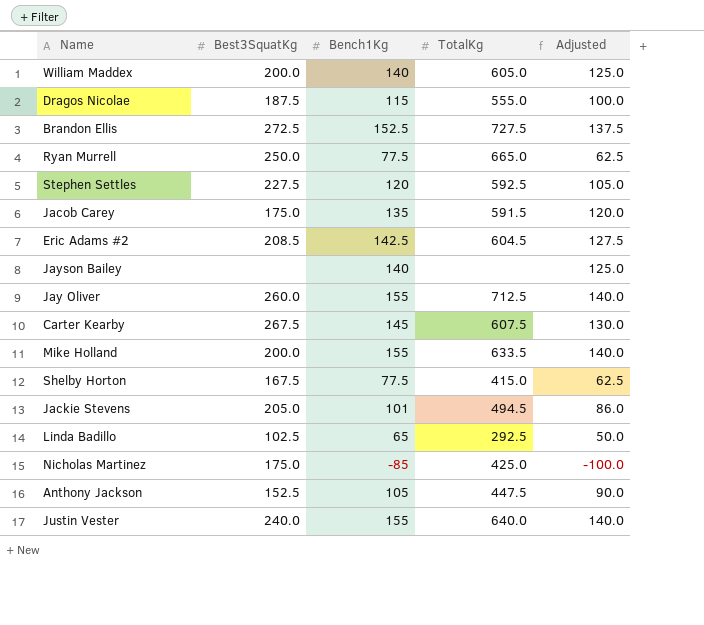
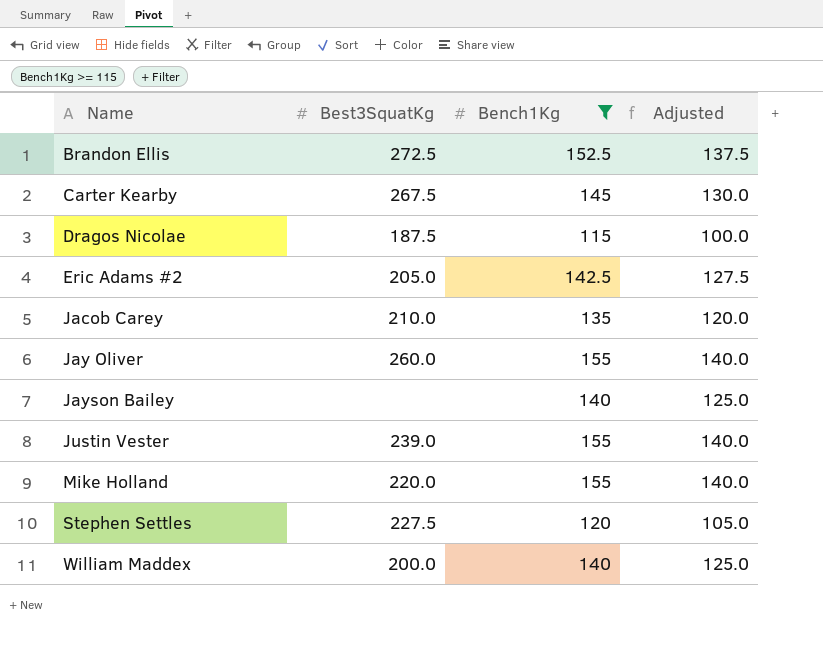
filter: none -> Bench1Kg >= 115
row order: none -> Name ascending
column TotalKg | position: 4 -> none
Eric Adams #2 | Best3SquatKg: 208.5 -> 205.0
Jacob Carey | Best3SquatKg: 175.0 -> 210.0
Justin Vester | Best3SquatKg: 240.0 -> 239.0
Mike Holland | Best3SquatKg: 200.0 -> 220.0

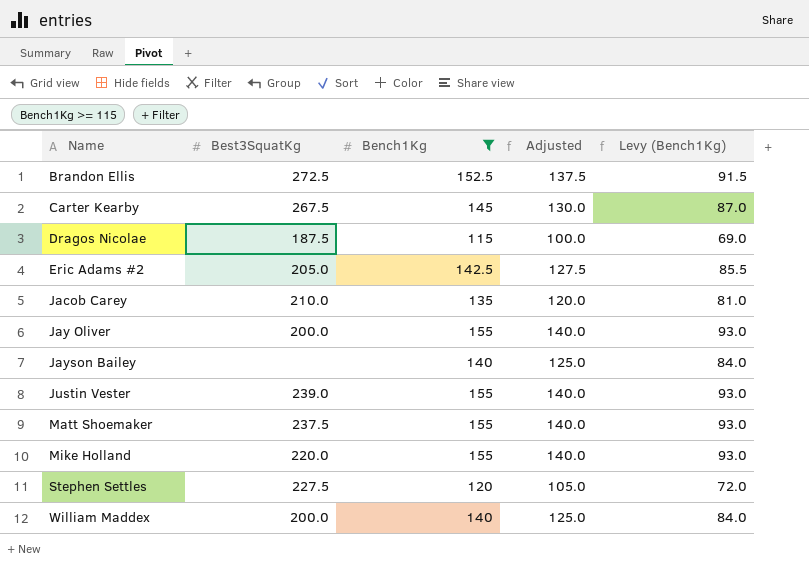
column Levy (Bench1Kg) | formula: none -> [Bench1Kg] * 0.6
Jay Oliver | Best3SquatKg: 260.0 -> 200.0
row Matt Shoemaker: none -> 237.5 | 155 | 140.0 | 93.0

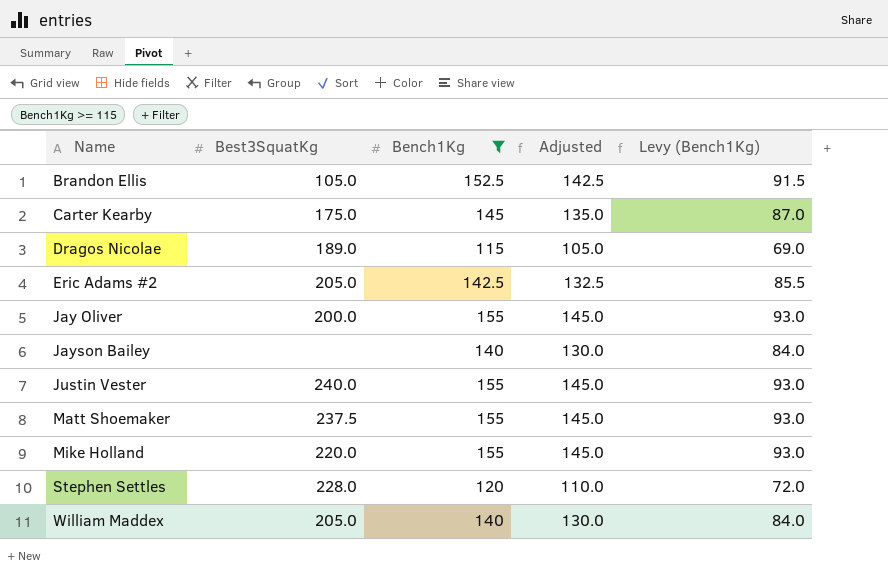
column Adjusted | formula: [Bench1Kg] - 15 -> [Bench1Kg] - 10
row Jacob Carey: 210.0 | 135 | 120.0 | 81.0 -> none
Brandon Ellis | Best3SquatKg: 272.5 -> 105.0
Carter Kearby | Best3SquatKg: 267.5 -> 175.0
Dragos Nicolae | Best3SquatKg: 187.5 -> 189.0
Justin Vester | Best3SquatKg: 239.0 -> 240.0
Stephen Settles | Best3SquatKg: 227.5 -> 228.0
William Maddex | Best3SquatKg: 200.0 -> 205.0

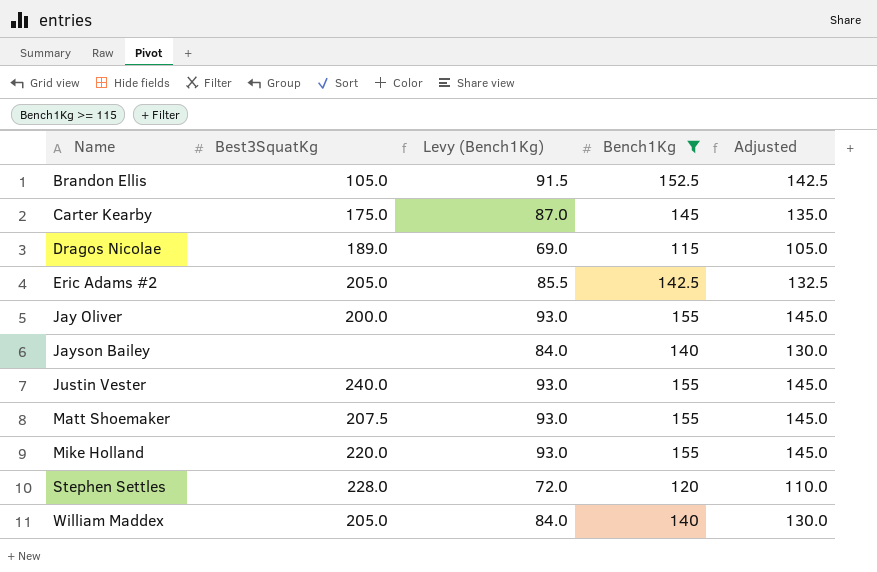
column Levy (Bench1Kg) | position: 5 -> 3
Matt Shoemaker | Best3SquatKg: 237.5 -> 207.5

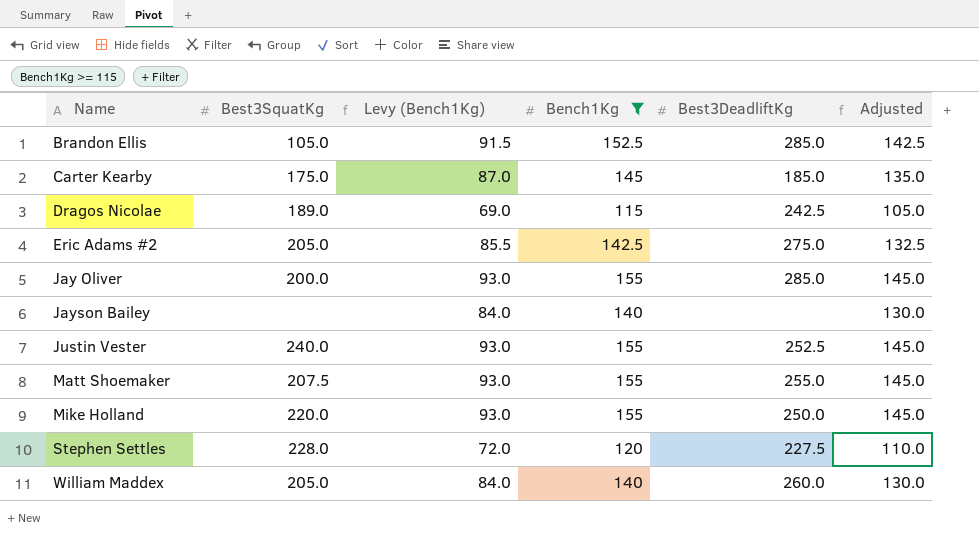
column Best3DeadliftKg | position: none -> 5

